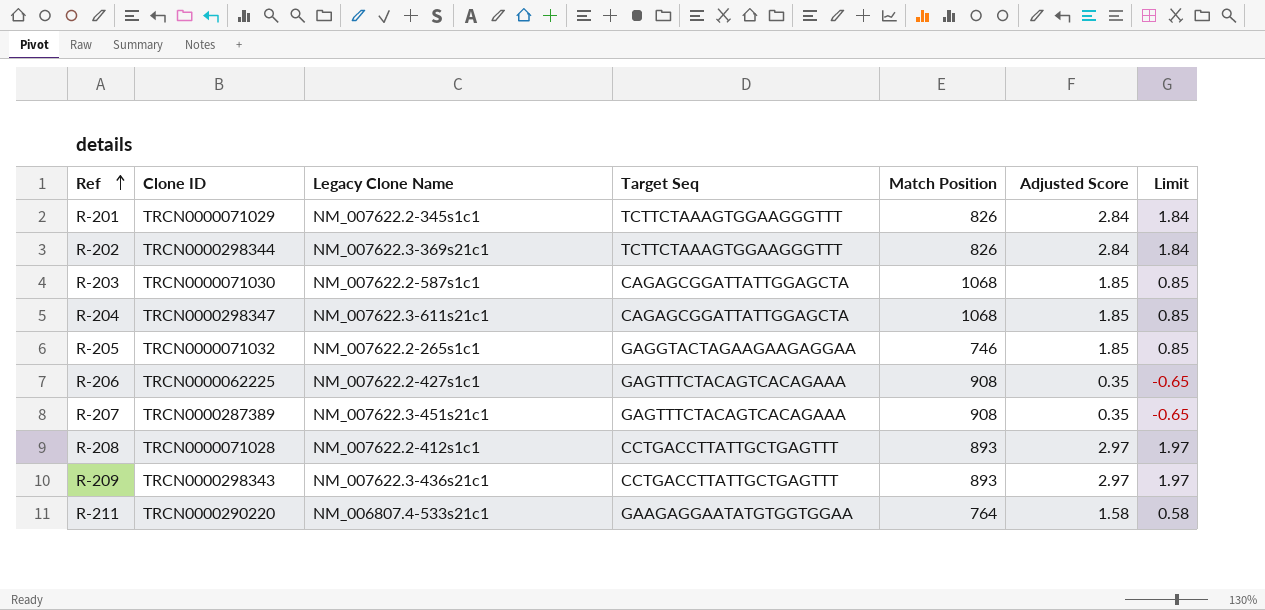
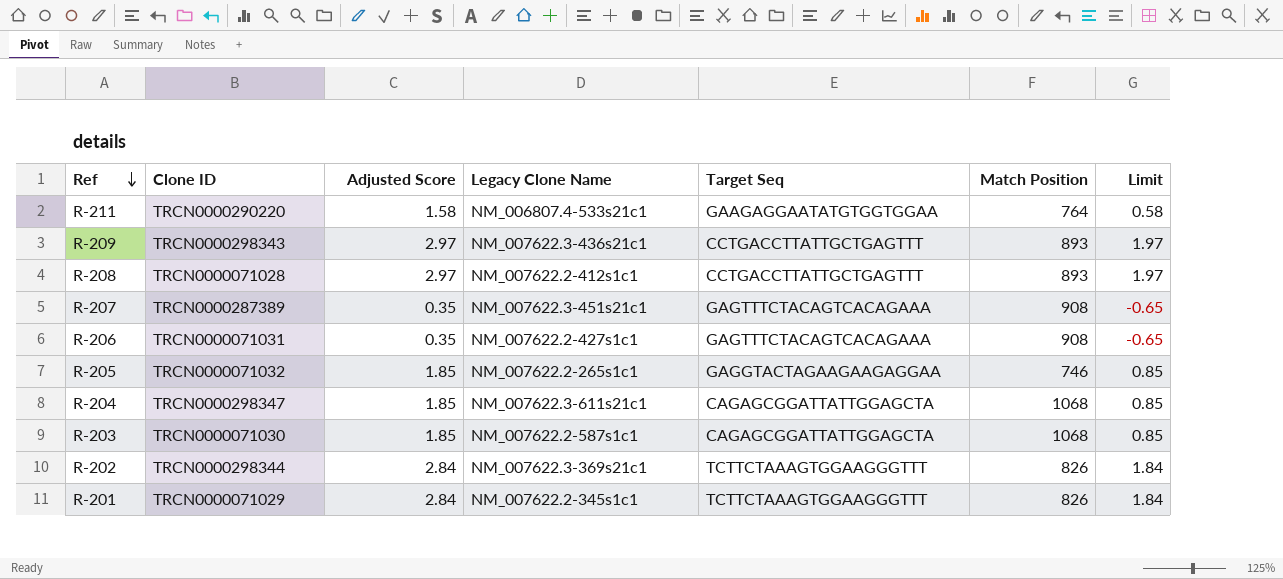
row order: Ref ascending -> Ref descending
column Adjusted Score | position: 6 -> 3
R-206 | Clone ID: TRCN0000062225 -> TRCN0000071031

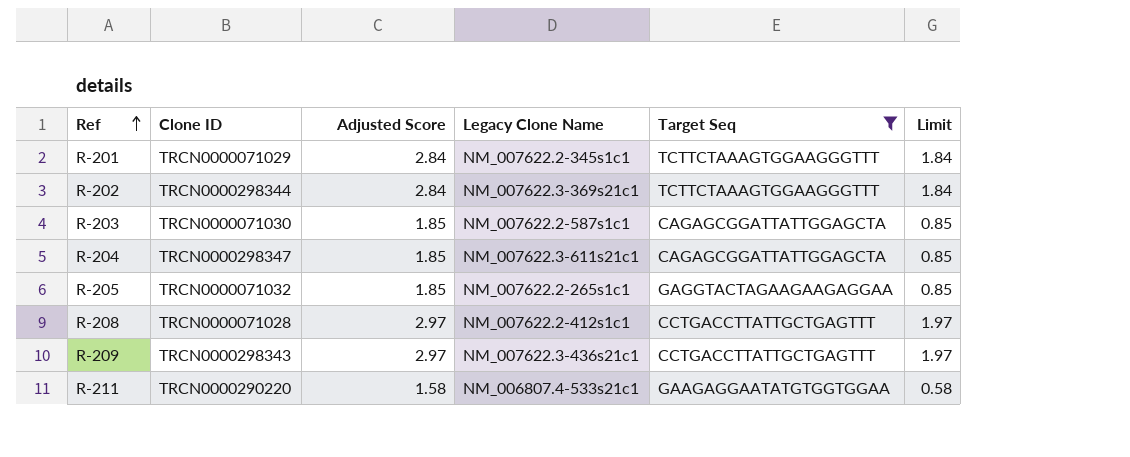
filter: none -> Target Seq != GAGTTTCTACAGTCACAGAAA
row order: Ref descending -> Ref ascending
column Match Position | position: 6 -> none

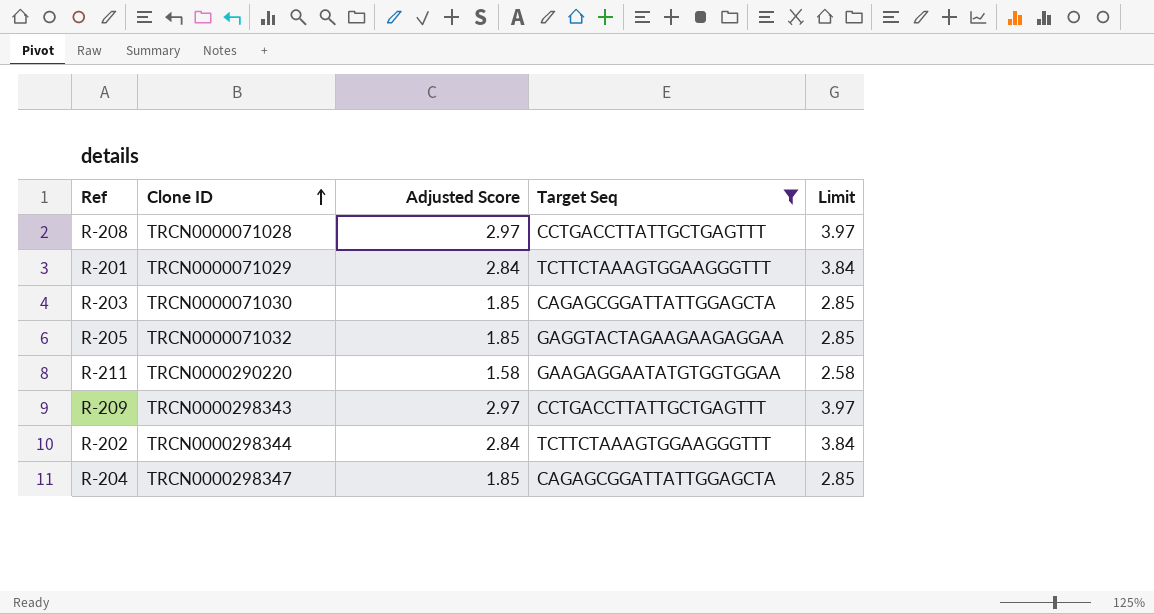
row order: Ref ascending -> Clone ID ascending
column Legacy Clone Name | position: 4 -> none
column Limit | formula: [Adjusted Score] - 1 -> [Adjusted Score] + 1

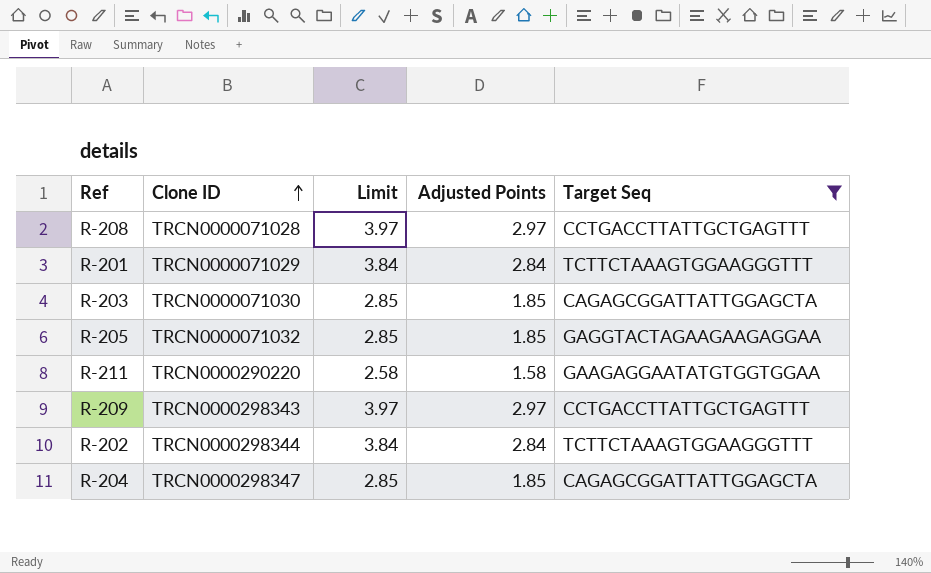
column Limit | position: 5 -> 3
column name: Adjusted Score -> Adjusted Points

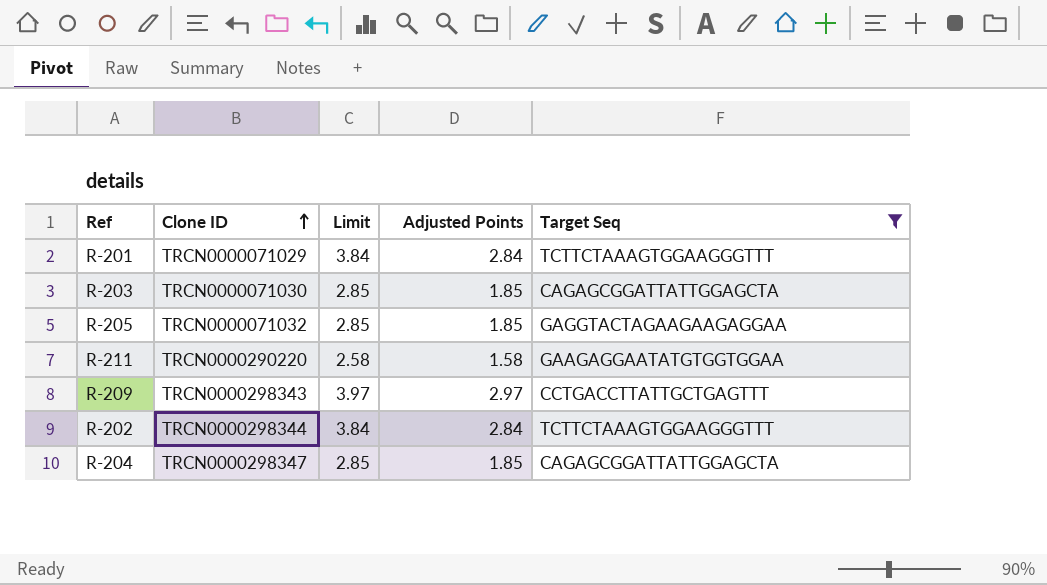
row R-208: TRCN0000071028 | 3.97 | 2.97 | CCTGACCTTATTGCTGAGTTT -> none

